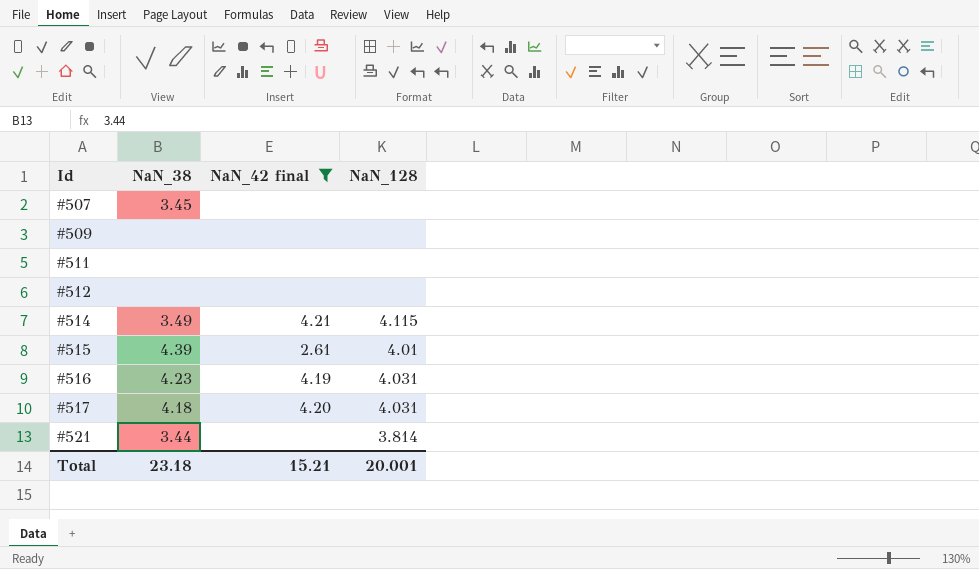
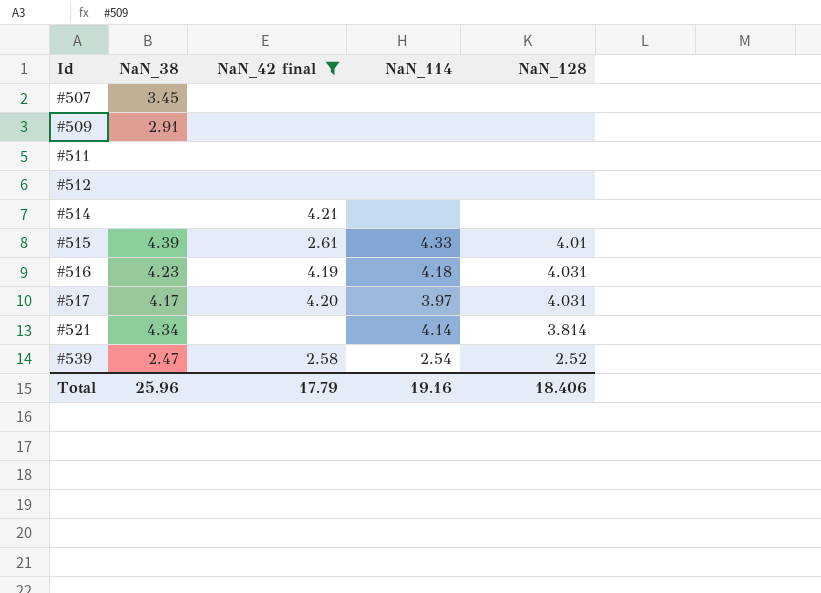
column NaN_114 | position: none -> 4
#509 | NaN_38: none -> 2.91
#514 | NaN_38: 3.49 -> none
#514 | NaN_128: 4.115 -> none
#517 | NaN_38: 4.18 -> 4.17
#521 | NaN_38: 3.44 -> 4.34
row #539: none -> 2.47 | 2.58 | 2.54 | 2.52
Total | NaN_38: 23.18 -> 25.96
Total | NaN_42 final: 15.21 -> 17.79
Total | NaN_128: 20.001 -> 18.406

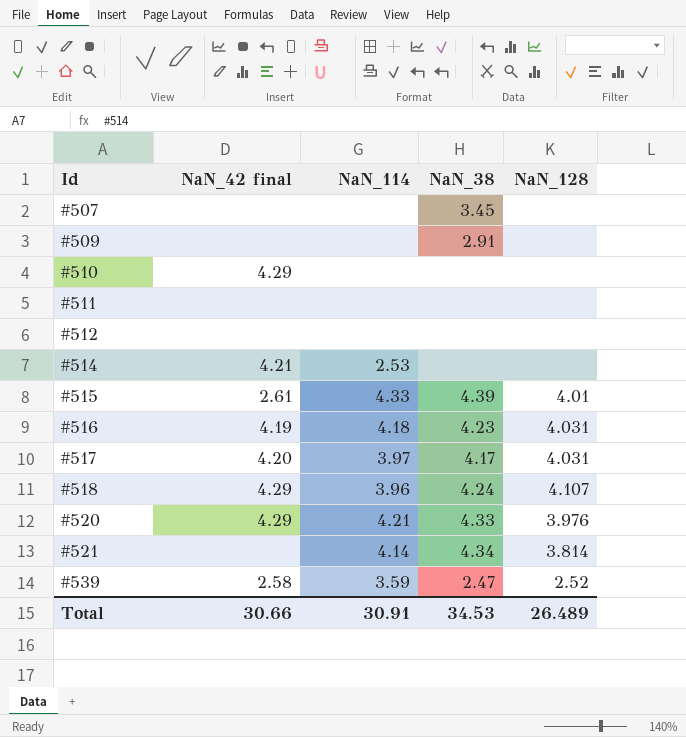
filter: NaN_42 final != 4.29 -> none
column NaN_38 | position: 2 -> 4
#514 | NaN_114: none -> 2.53
#539 | NaN_114: 2.54 -> 3.59
Total | NaN_42 final: 17.79 -> 30.66
Total | NaN_114: 19.16 -> 30.91
Total | NaN_38: 25.96 -> 34.53
Total | NaN_128: 18.406 -> 26.489

